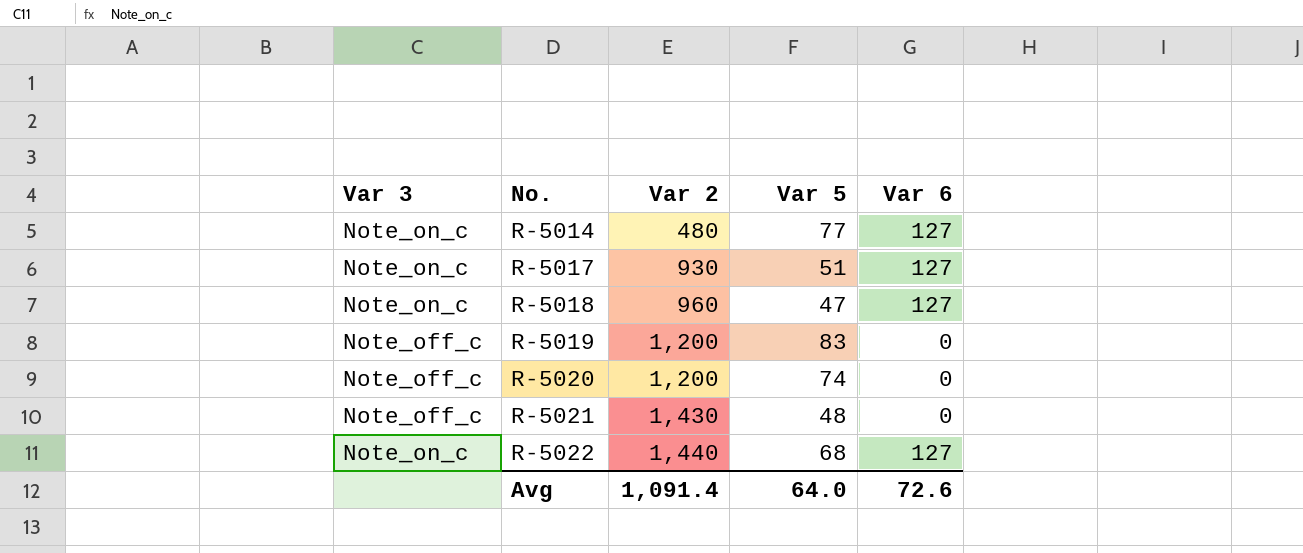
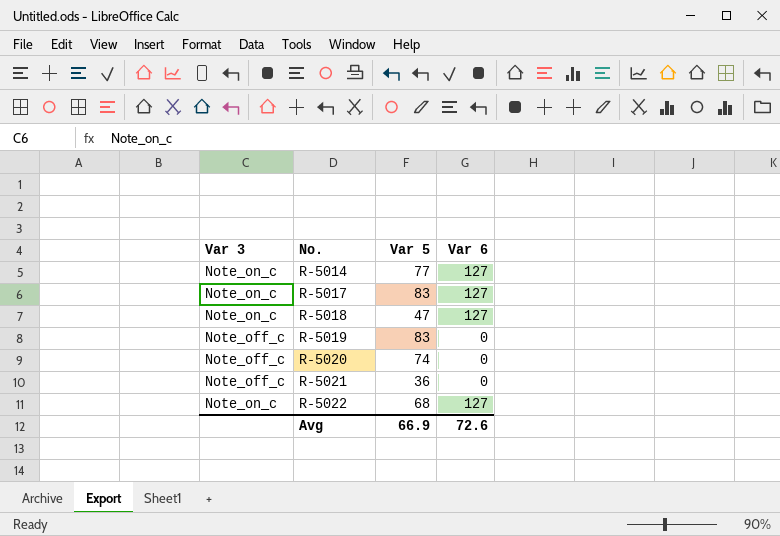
column Var 2 | position: 3 -> none
R-5017 | Var 5: 51 -> 83
R-5021 | Var 5: 48 -> 36
Avg | Var 5: 64.0 -> 66.9

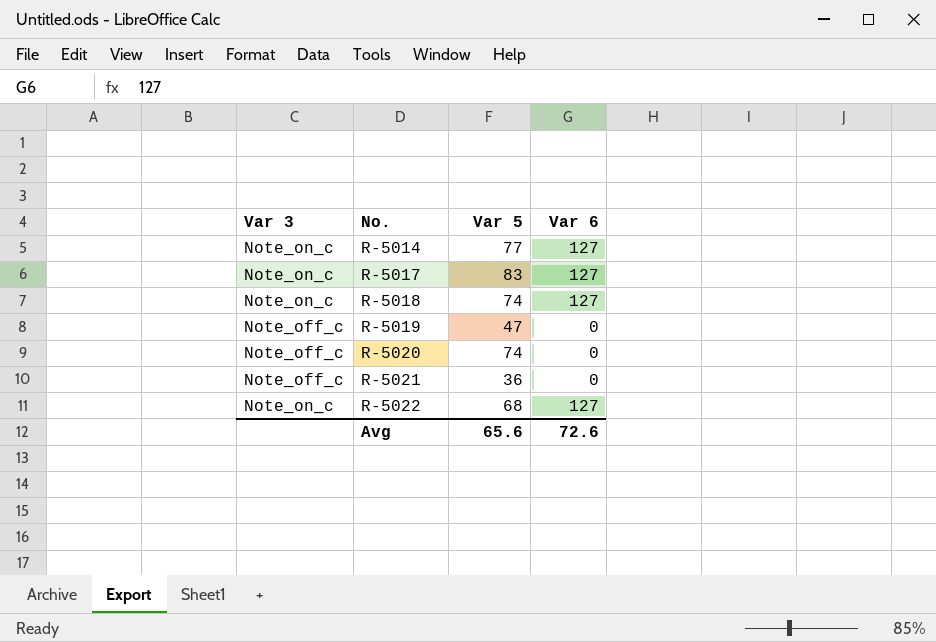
R-5018 | Var 5: 47 -> 74
R-5019 | Var 5: 83 -> 47
Avg | Var 5: 66.9 -> 65.6

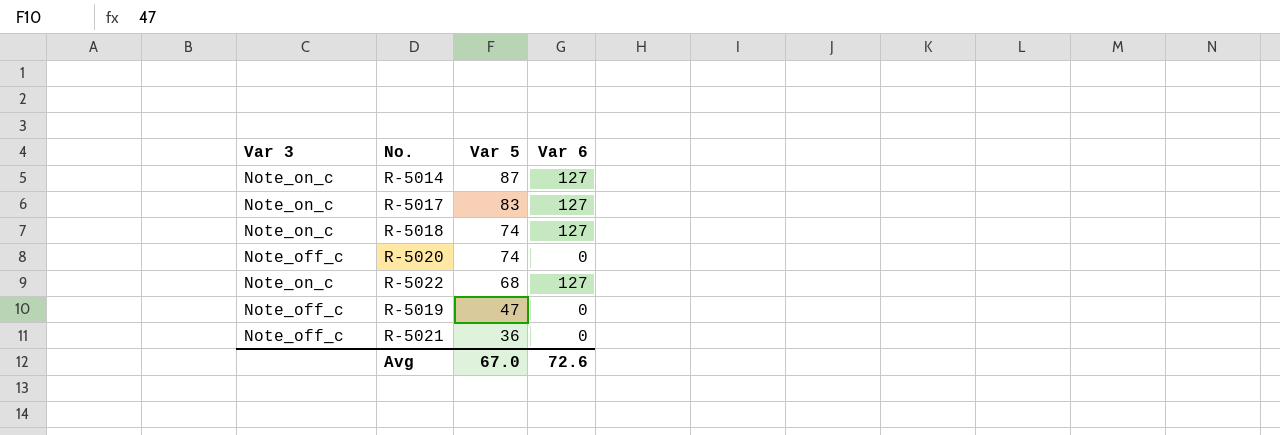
row order: No. ascending -> Var 5 descending
R-5014 | Var 5: 77 -> 87
Avg | Var 5: 65.6 -> 67.0

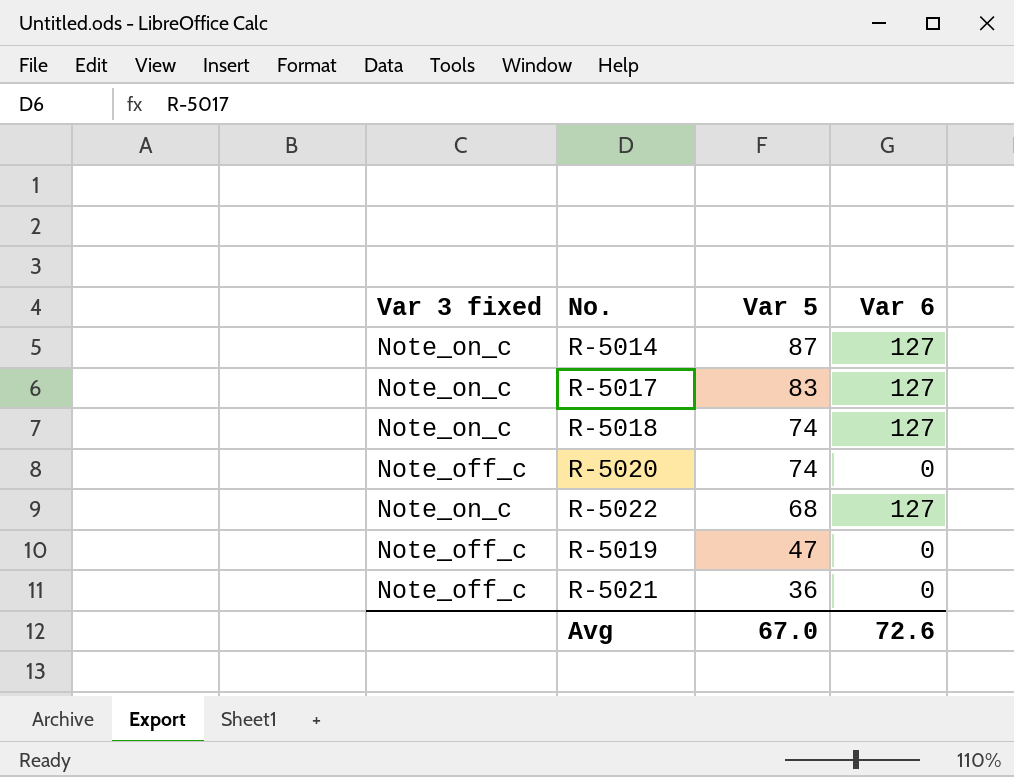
column name: Var 3 -> Var 3 fixed

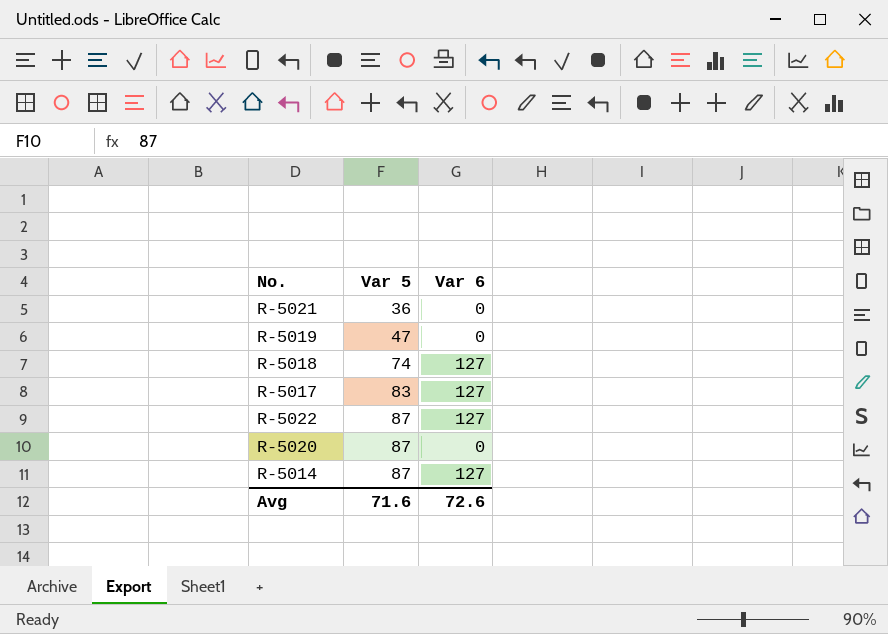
row order: Var 5 descending -> Var 5 ascending
column Var 3 fixed | position: 1 -> none
R-5022 | Var 5: 68 -> 87
R-5020 | Var 5: 74 -> 87
Avg | Var 5: 67.0 -> 71.6

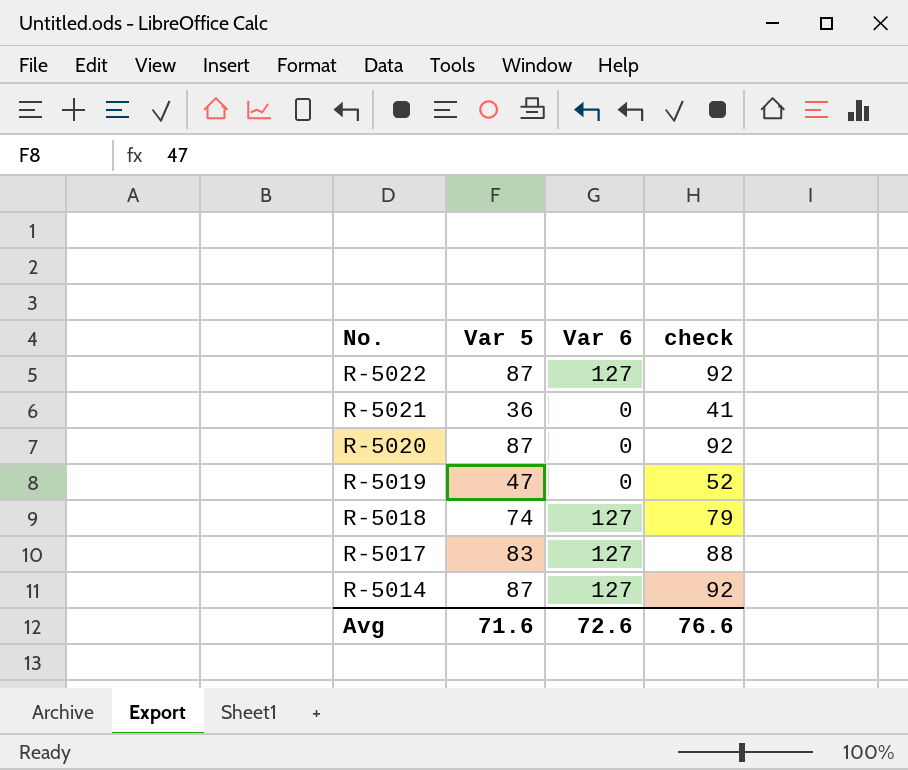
row order: Var 5 ascending -> No. descending
column check | formula: none -> [Var 5] + 5

